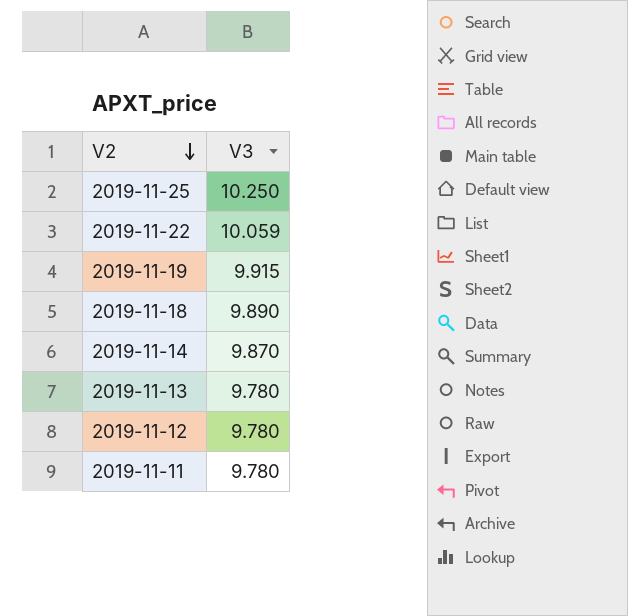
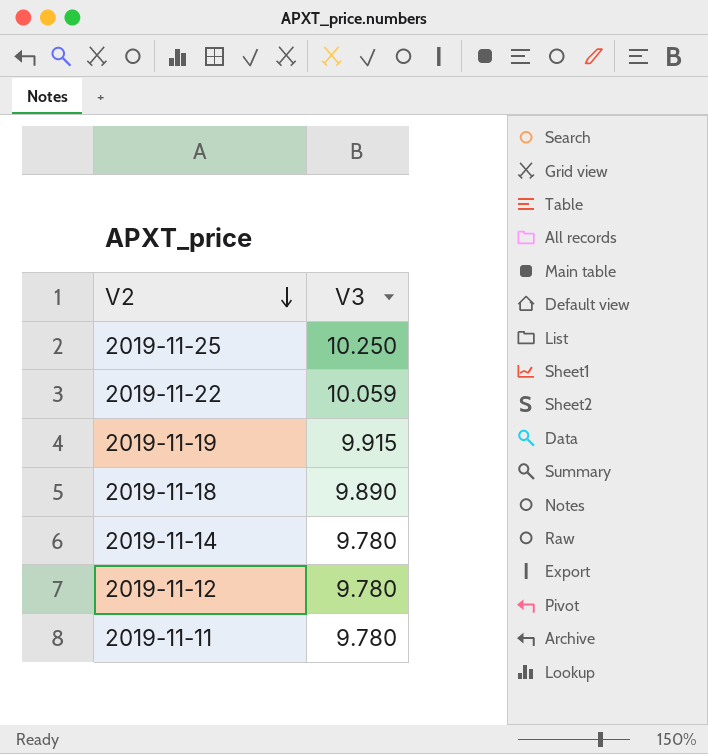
row 2019-11-13: 9.780 -> none
2019-11-14 | V3: 9.870 -> 9.780

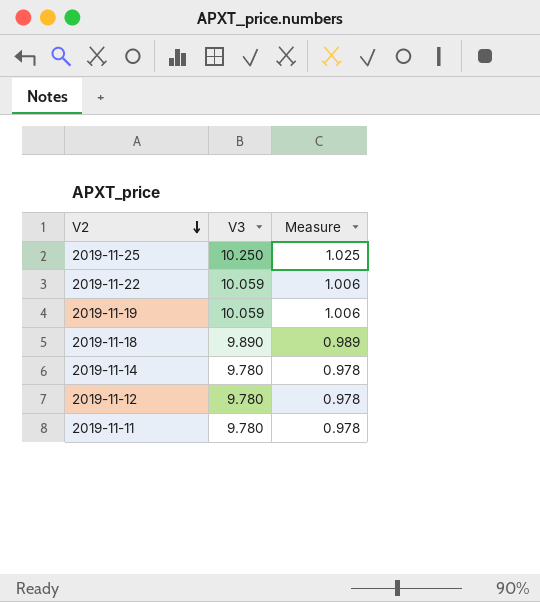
column Measure | formula: none -> [V3] * 0.1
2019-11-19 | V3: 9.915 -> 10.059

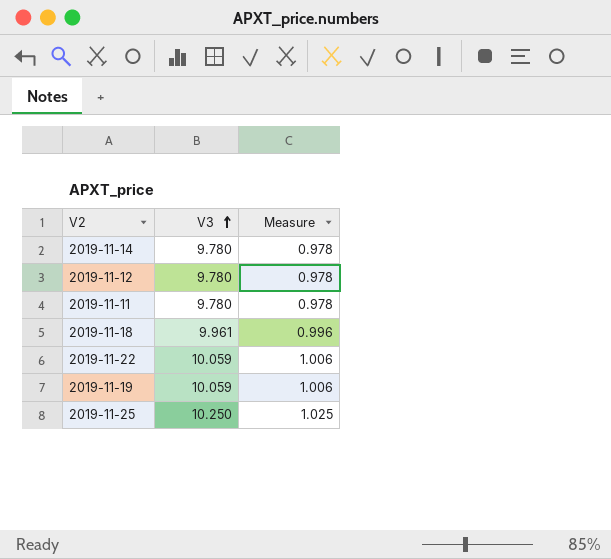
row order: V2 descending -> V3 ascending
2019-11-18 | V3: 9.890 -> 9.961
2019-11-18 | Measure: 0.989 -> 0.996

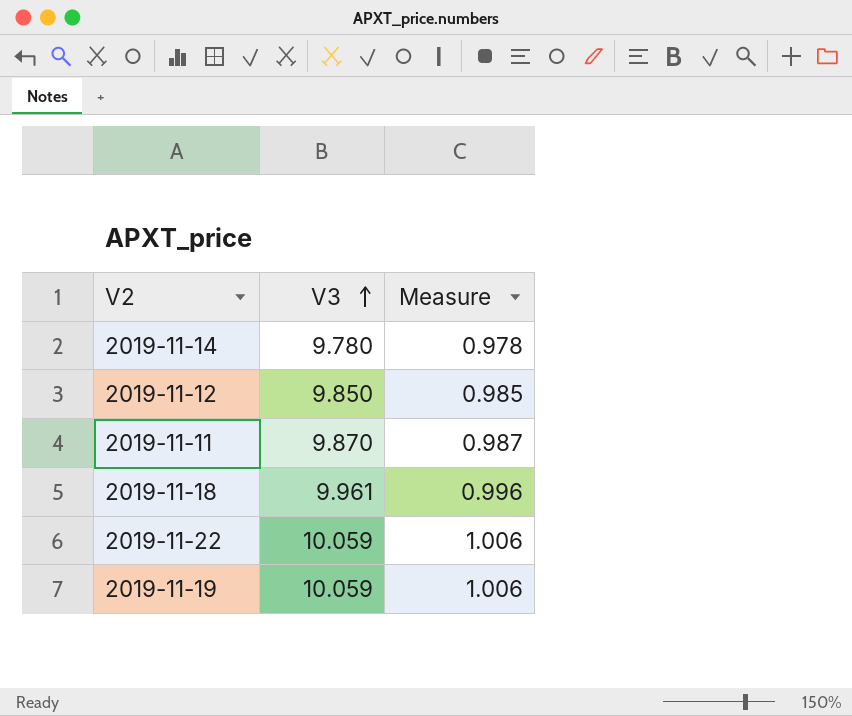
row 2019-11-25: 10.250 | 1.025 -> none
2019-11-12 | V3: 9.780 -> 9.850
2019-11-12 | Measure: 0.978 -> 0.985
2019-11-11 | V3: 9.780 -> 9.870
2019-11-11 | Measure: 0.978 -> 0.987

